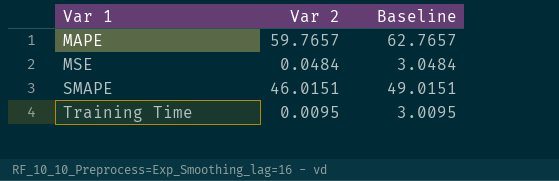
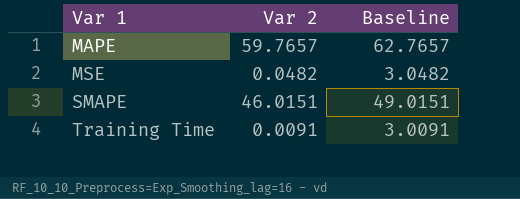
MSE | Var 2: 0.0484 -> 0.0482
MSE | Baseline: 3.0484 -> 3.0482
Training Time | Var 2: 0.0095 -> 0.0091
Training Time | Baseline: 3.0095 -> 3.0091

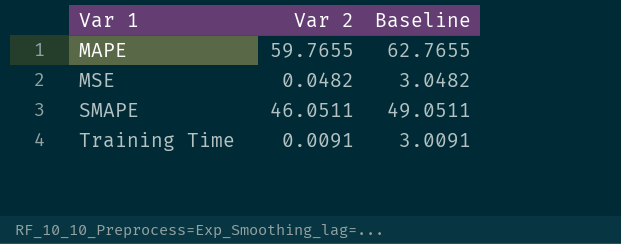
MAPE | Var 2: 59.7657 -> 59.7655
MAPE | Baseline: 62.7657 -> 62.7655
SMAPE | Var 2: 46.0151 -> 46.0511
SMAPE | Baseline: 49.0151 -> 49.0511

